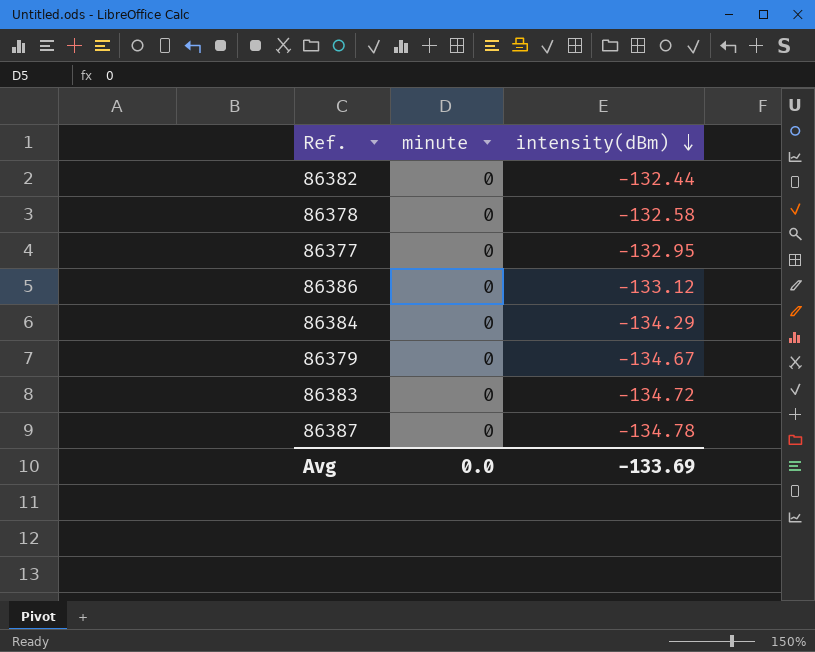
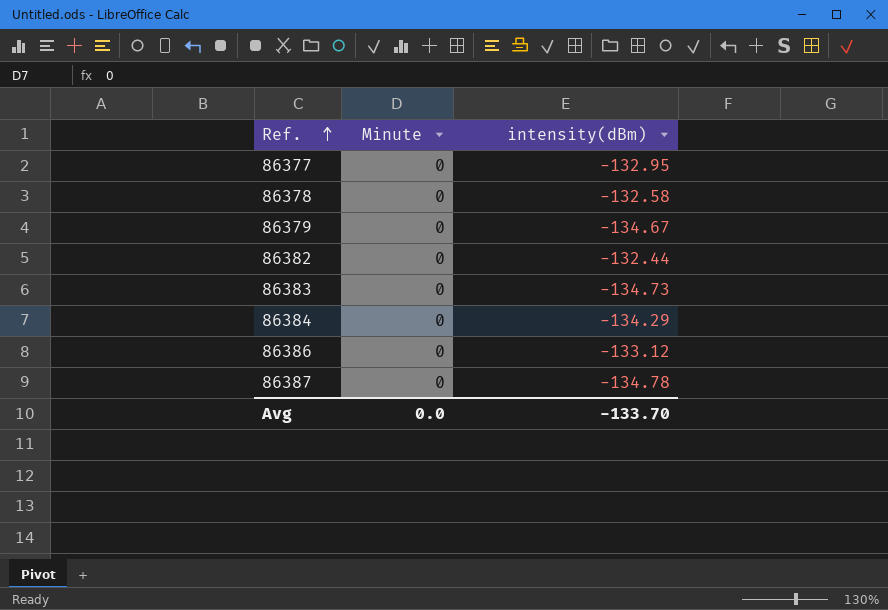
row order: intensity(dBm) descending -> Ref. ascending
column name: minute -> Minute
86383 | intensity(dBm): -134.72 -> -134.73
Avg | intensity(dBm): -133.69 -> -133.70

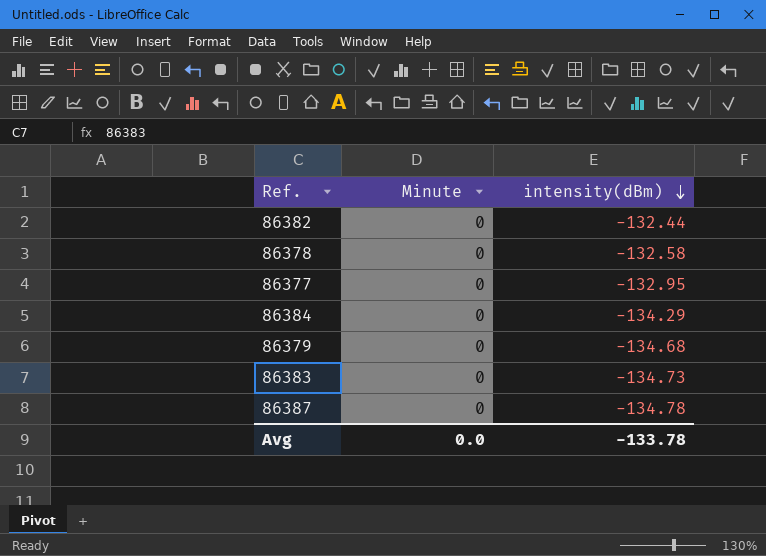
row order: Ref. ascending -> intensity(dBm) descending
row 86386: 0 | -133.12 -> none
86379 | intensity(dBm): -134.67 -> -134.68
Avg | intensity(dBm): -133.70 -> -133.78

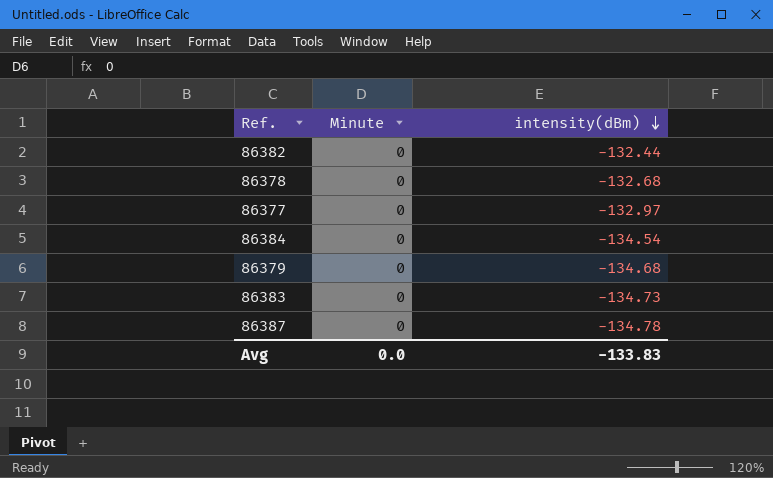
86378 | intensity(dBm): -132.58 -> -132.68
86377 | intensity(dBm): -132.95 -> -132.97
86384 | intensity(dBm): -134.29 -> -134.54
Avg | intensity(dBm): -133.78 -> -133.83

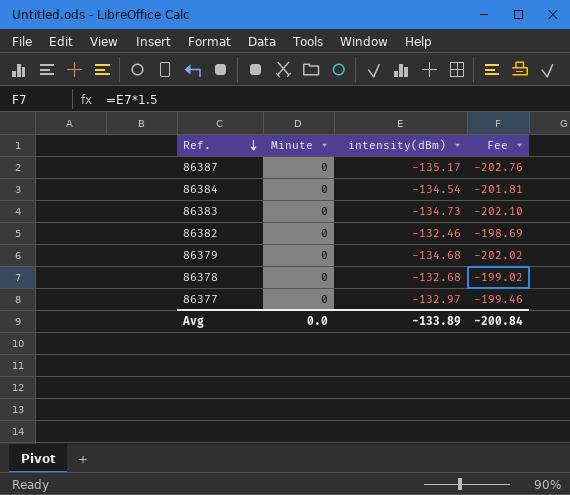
row order: intensity(dBm) descending -> Ref. descending
column Fee | formula: none -> [intensity(dBm)] * 1.5
86387 | intensity(dBm): -134.78 -> -135.17
86382 | intensity(dBm): -132.44 -> -132.46
Avg | intensity(dBm): -133.83 -> -133.89

